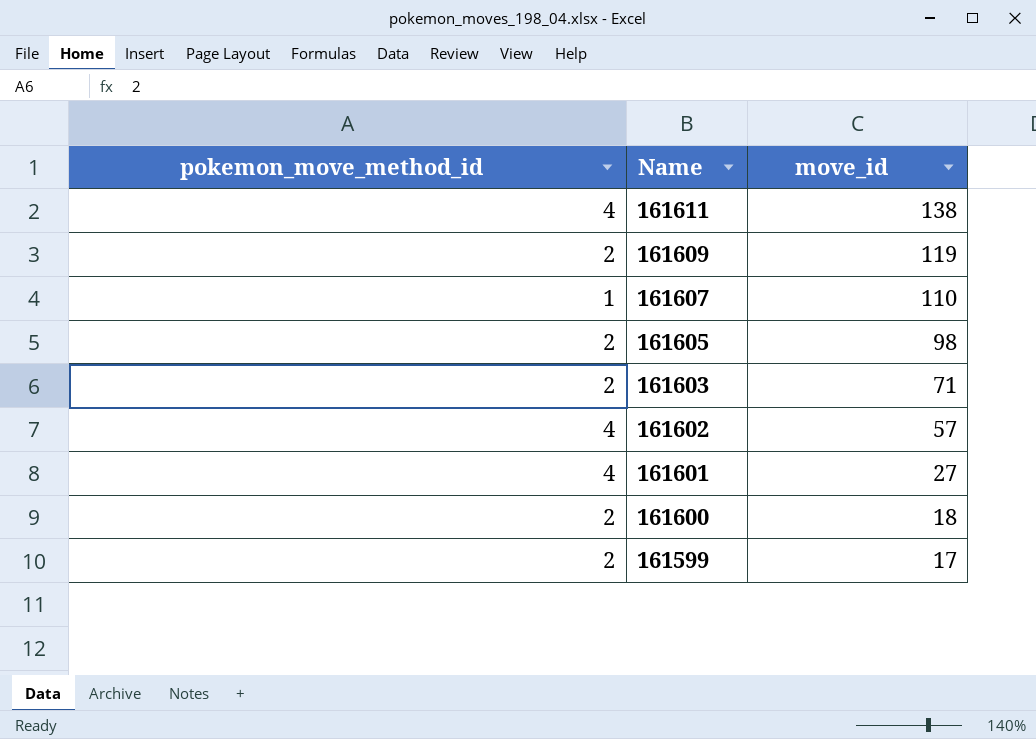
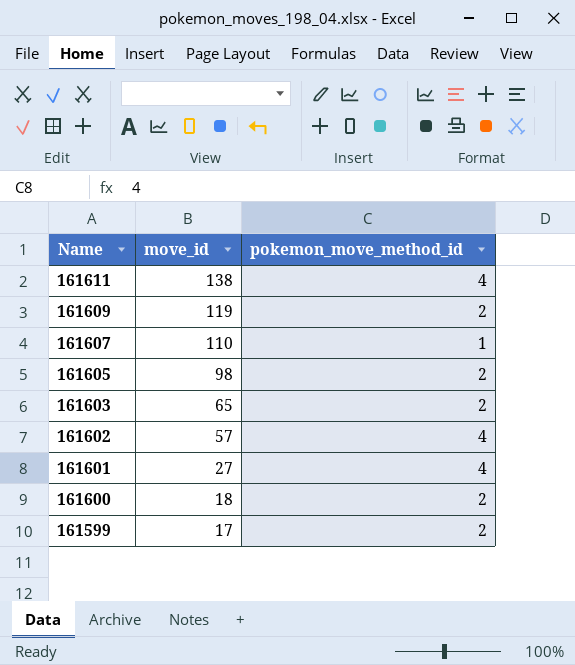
column pokemon_move_method_id | position: 1 -> 3
161603 | move_id: 71 -> 65

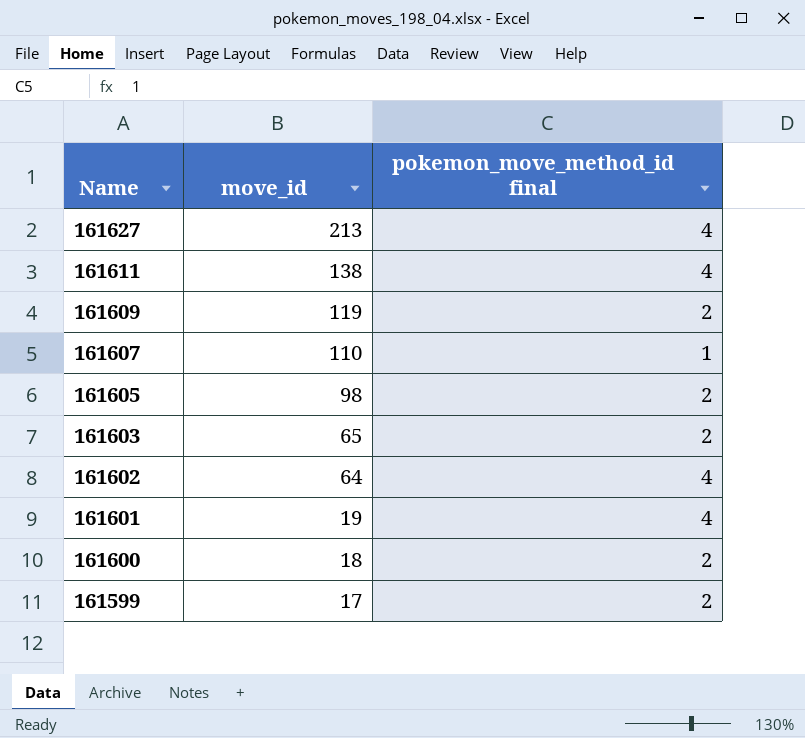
column name: pokemon_move_method_id -> pokemon_move_method_id final
row 161627: none -> 213 | 4
161602 | move_id: 57 -> 64
161601 | move_id: 27 -> 19

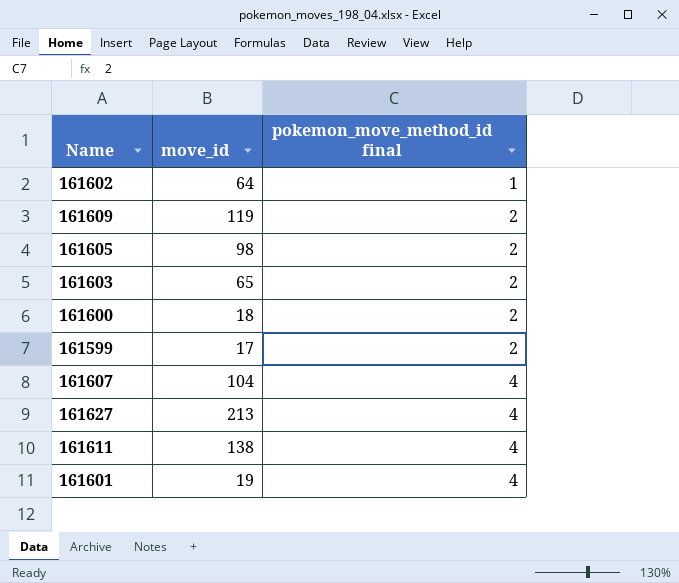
row order: Name descending -> pokemon_move_method_id final ascending
161602 | pokemon_move_method_id final: 4 -> 1
161607 | move_id: 110 -> 104
161607 | pokemon_move_method_id final: 1 -> 4

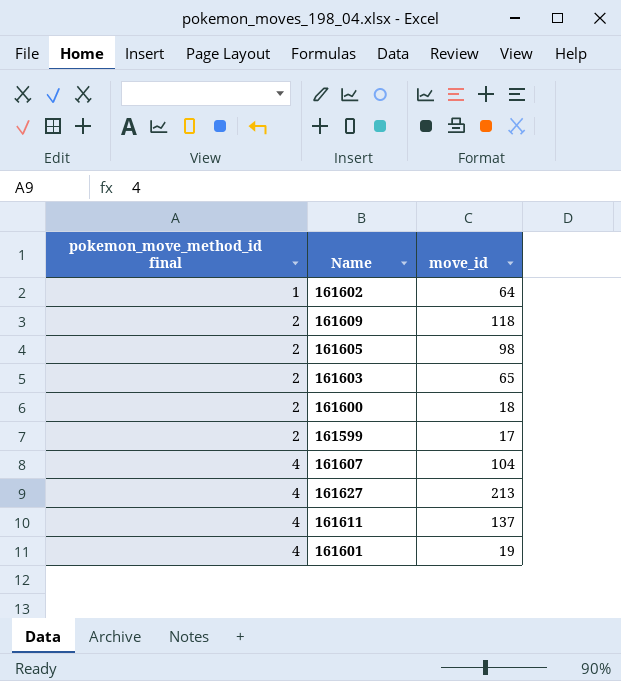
column pokemon_move_method_id final | position: 3 -> 1
161609 | move_id: 119 -> 118
161611 | move_id: 138 -> 137

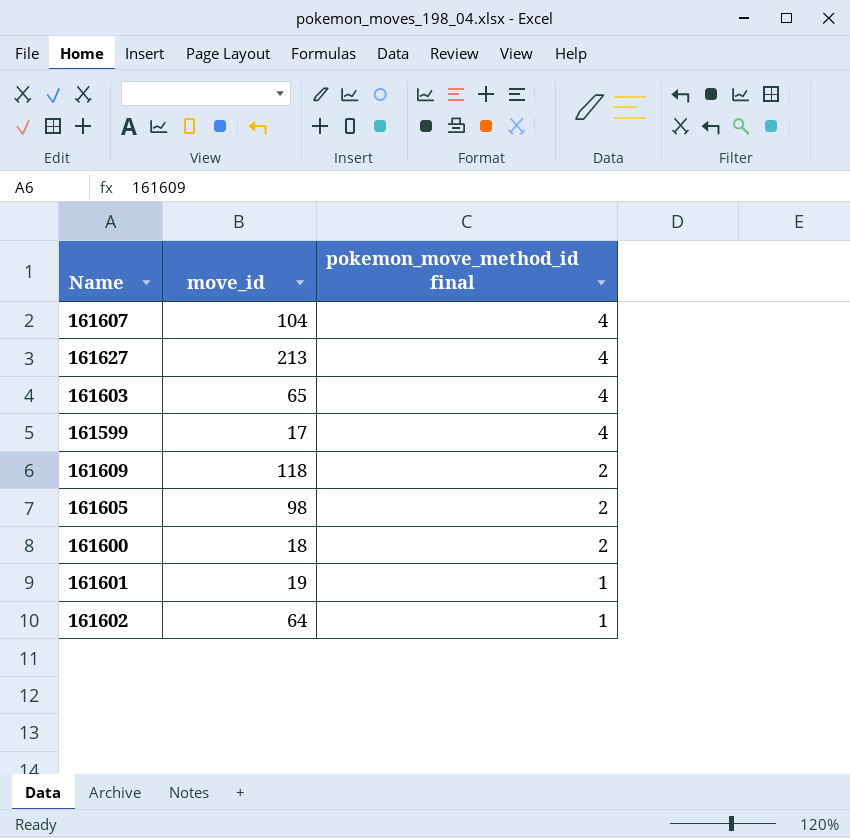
row order: pokemon_move_method_id final ascending -> pokemon_move_method_id final descending
column pokemon_move_method_id final | position: 1 -> 3
row 161611: 4 | 137 -> none
161603 | pokemon_move_method_id final: 2 -> 4
161599 | pokemon_move_method_id final: 2 -> 4
161601 | pokemon_move_method_id final: 4 -> 1

